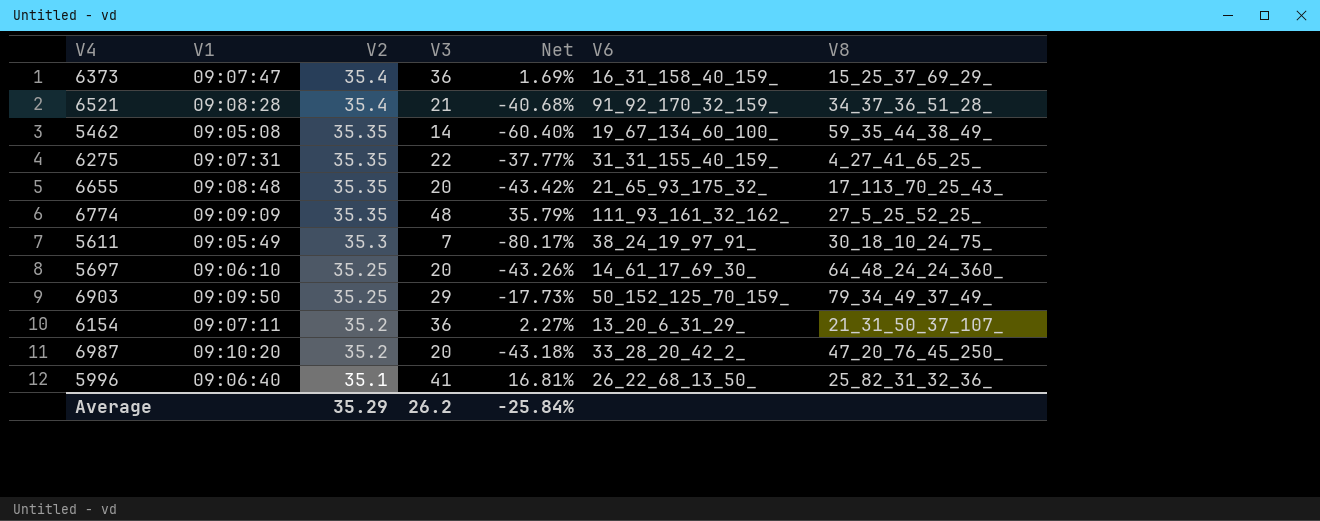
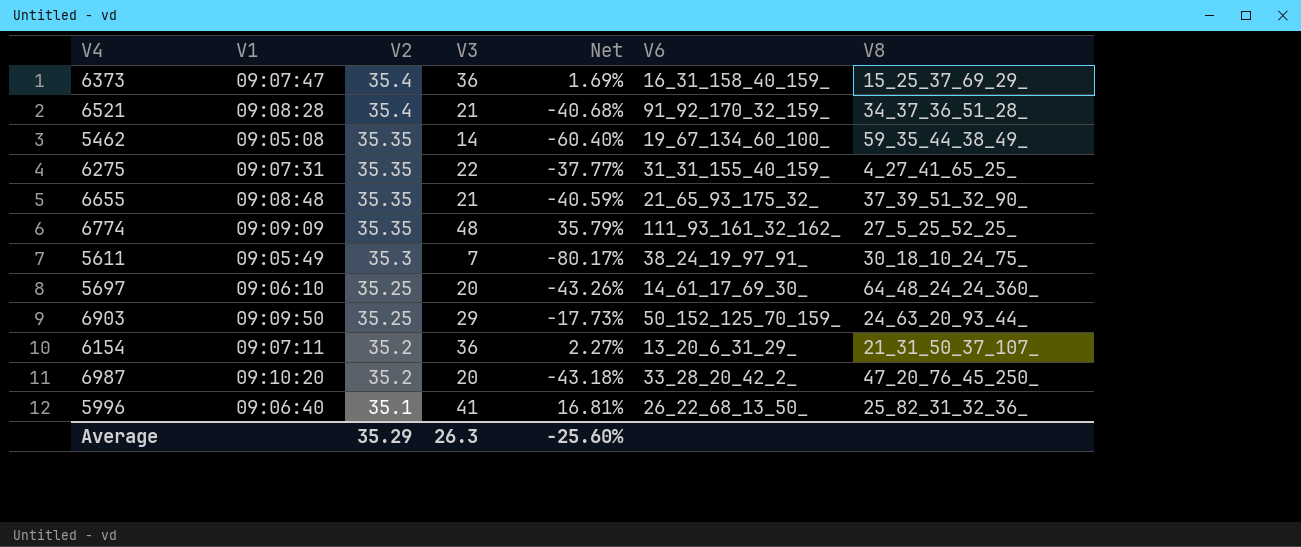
6655 | V3: 20 -> 21
6655 | Net: -43.42% -> -40.59%
6655 | V8: 17_113_70_25_43_ -> 37_39_51_32_90_
6903 | V8: 79_34_49_37_49_ -> 24_63_20_93_44_
Average | V3: 26.2 -> 26.3
Average | Net: -25.84% -> -25.60%

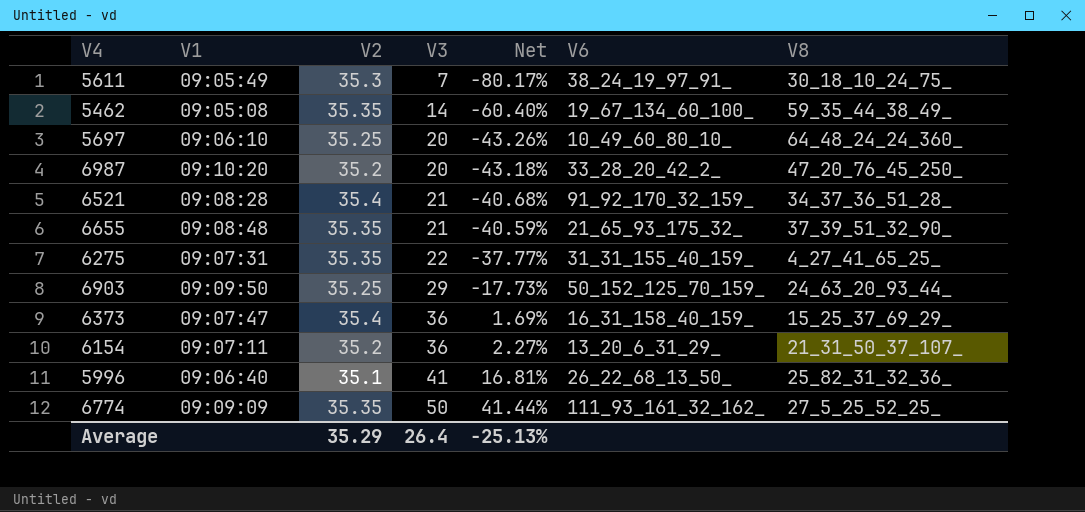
row order: V2 descending -> V3 ascending
5697 | V6: 14_61_17_69_30_ -> 10_49_60_80_10_
6774 | V3: 48 -> 50
6774 | Net: 35.79% -> 41.44%
Average | V3: 26.3 -> 26.4
Average | Net: -25.60% -> -25.13%

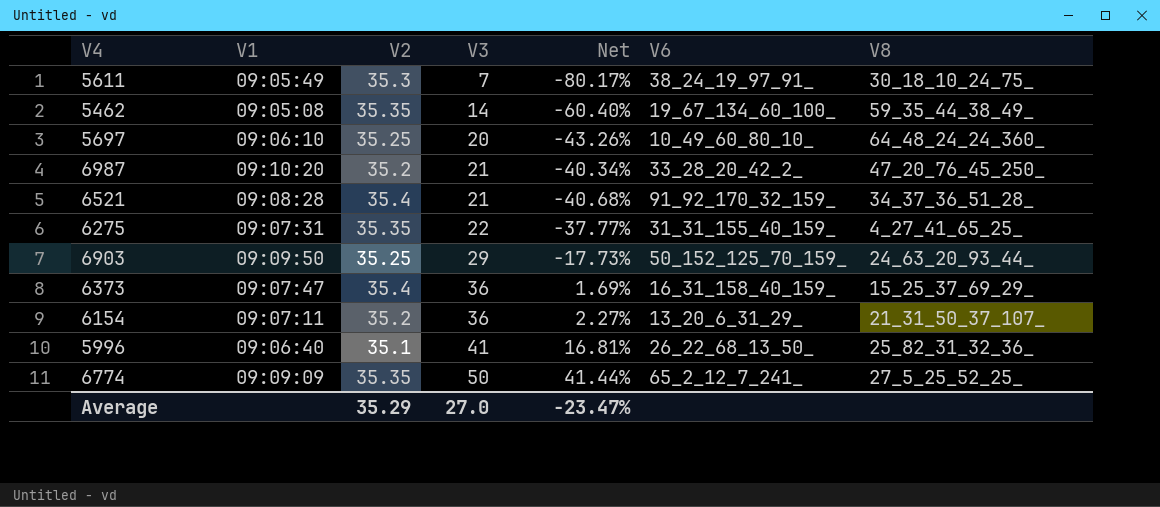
row 6655: 09:08:48 | 35.35 | 21 | -40.59% | 21_65_93_175_32_ | 37_39_51_32_90_ -> none
6987 | V3: 20 -> 21
6987 | Net: -43.18% -> -40.34%
6774 | V6: 111_93_161_32_162_ -> 65_2_12_7_241_
Average | V3: 26.4 -> 27.0
Average | Net: -25.13% -> -23.47%

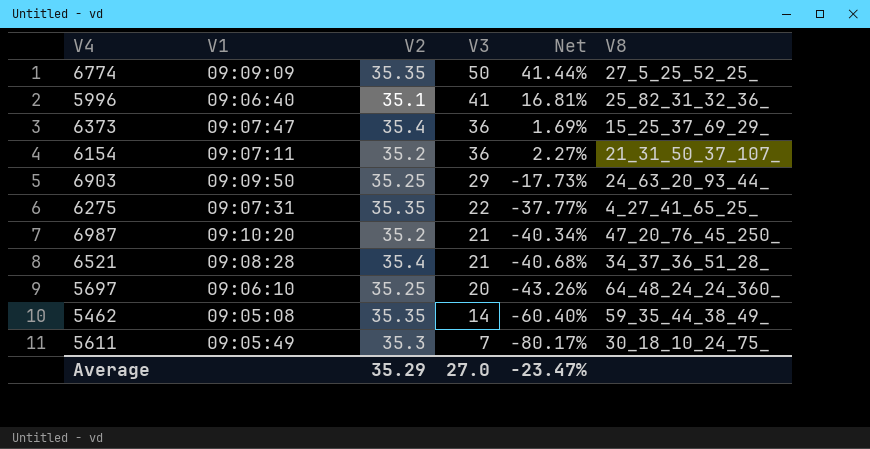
row order: V3 ascending -> V3 descending
column V6 | position: 6 -> none

